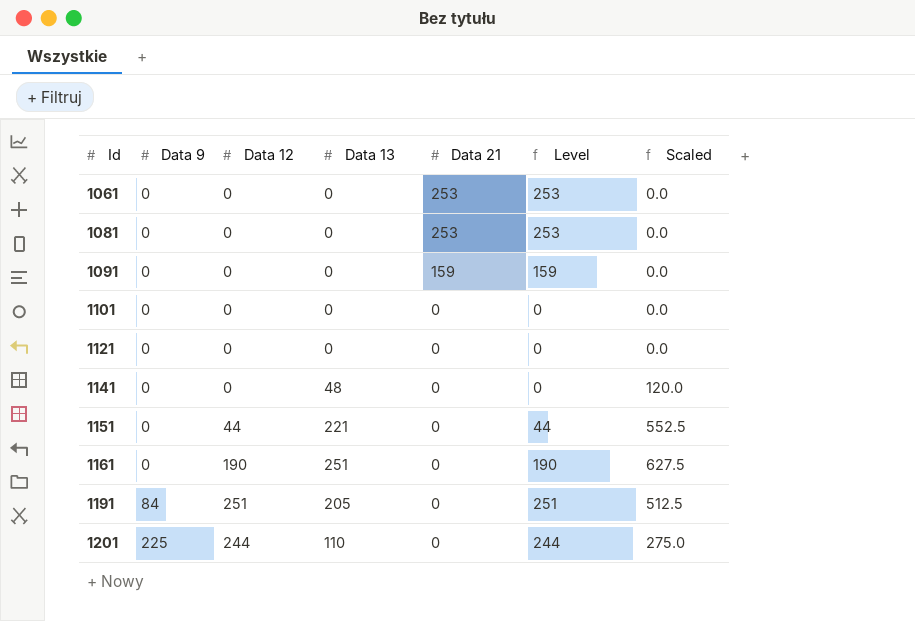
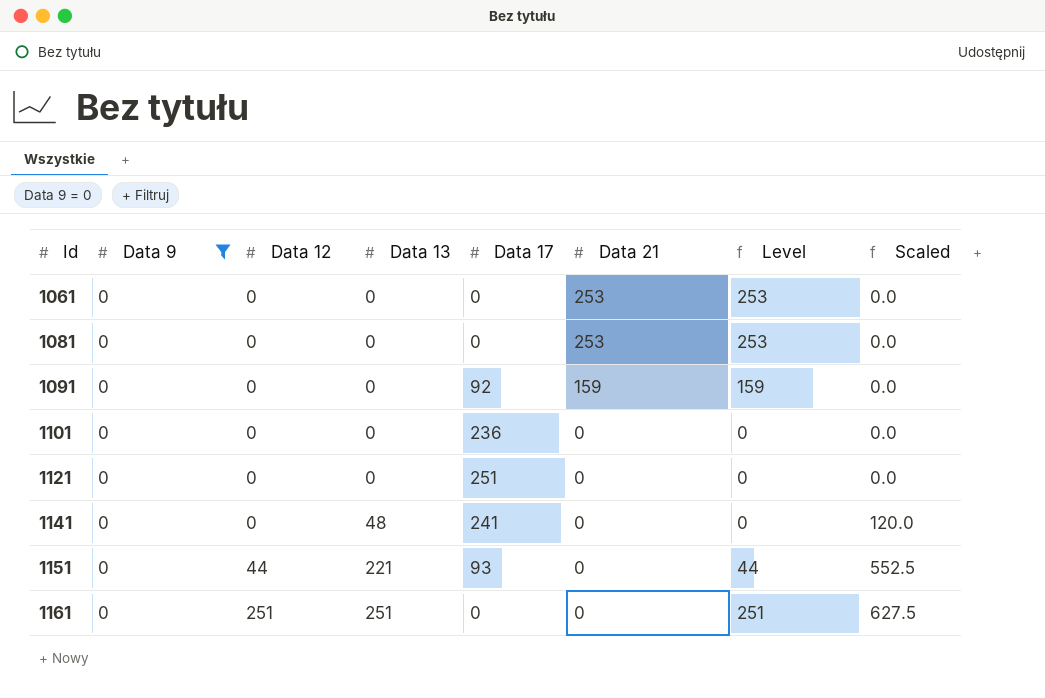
filter: none -> Data 9 = 0
column Data 17 | position: none -> 5
1161 | Data 12: 190 -> 251
1161 | Level: 190 -> 251

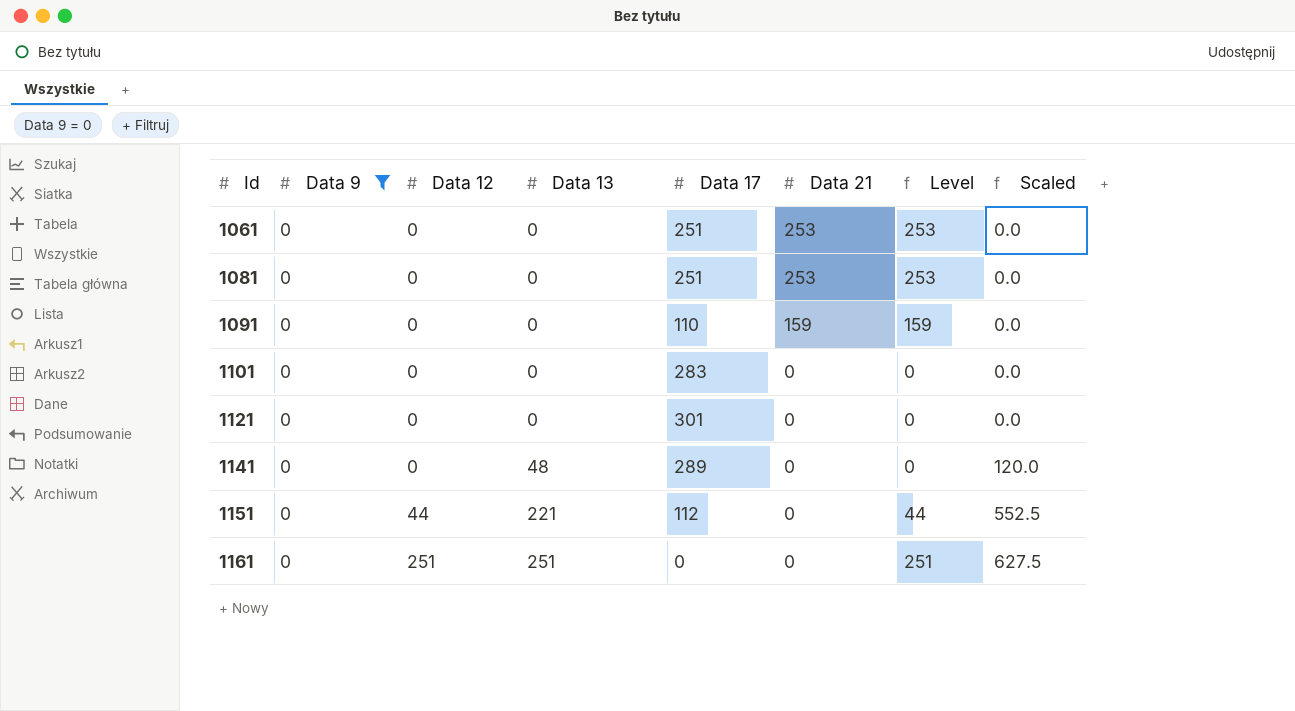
1061 | Data 17: 0 -> 251
1081 | Data 17: 0 -> 251
1091 | Data 17: 92 -> 110
1101 | Data 17: 236 -> 283
1121 | Data 17: 251 -> 301
1141 | Data 17: 241 -> 289
1151 | Data 17: 93 -> 112

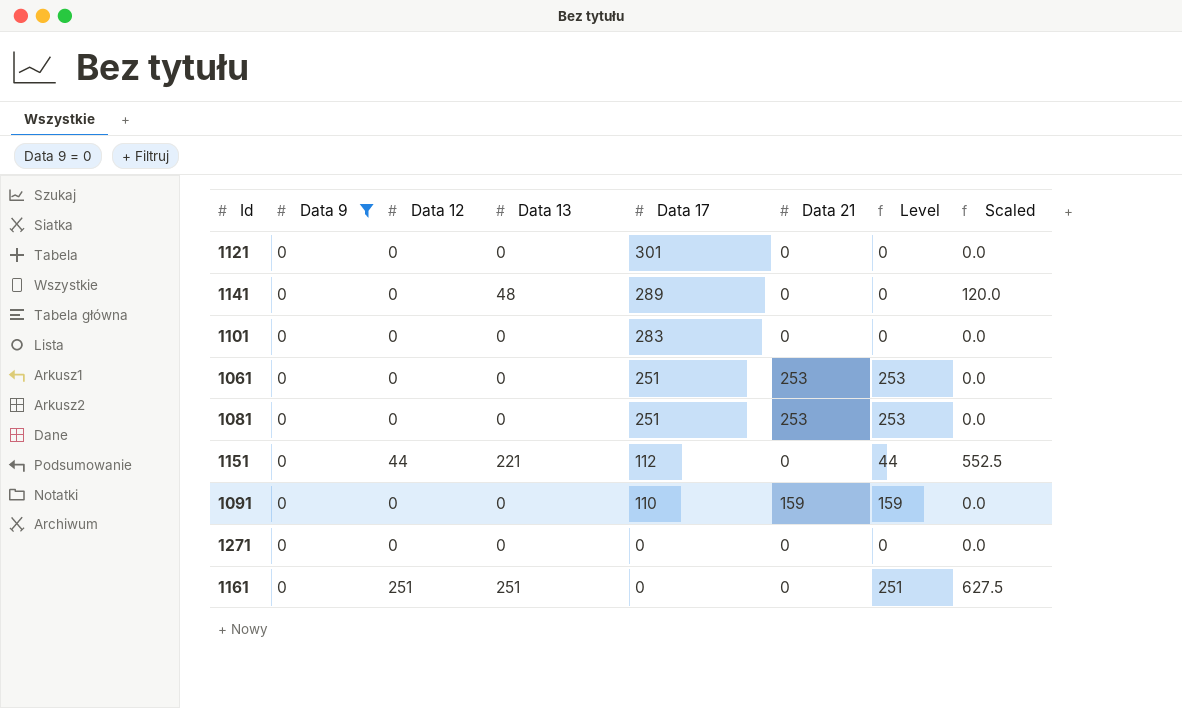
row order: Id ascending -> Data 17 descending
row 1271: none -> 0 | 0 | 0 | 0 | 0 | 0 | 0.0

